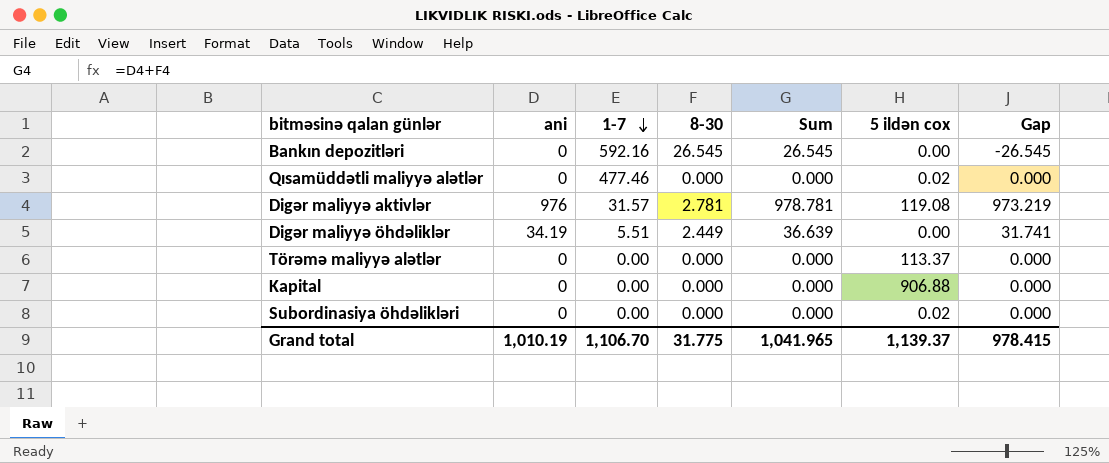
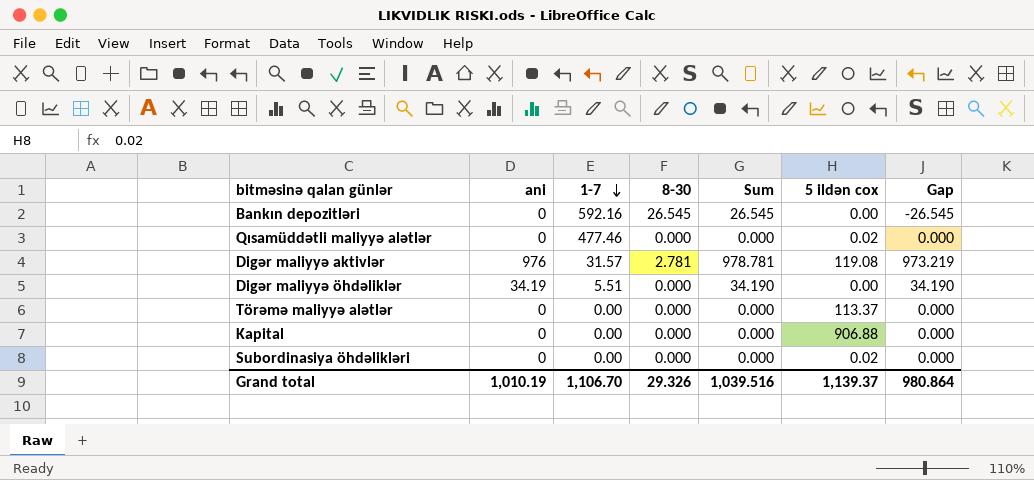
Digər maliyyə öhdəliklər | 8-30: 2.449 -> 0.000
Digər maliyyə öhdəliklər | Sum: 36.639 -> 34.190
Digər maliyyə öhdəliklər | Gap: 31.741 -> 34.190
Grand total | 8-30: 31.775 -> 29.326
Grand total | Sum: 1,041.965 -> 1,039.516
Grand total | Gap: 978.415 -> 980.864

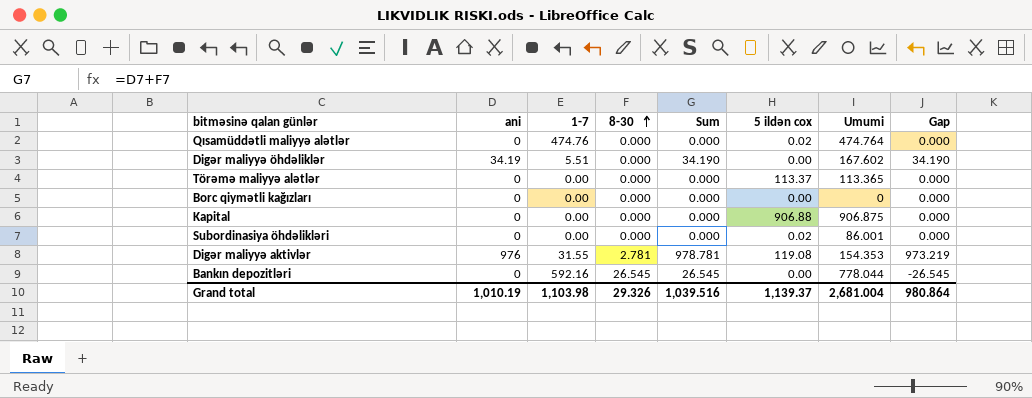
row order: 1-7 descending -> 8-30 ascending
column Umumi | position: none -> 7
Qısamüddətli maliyyə alətlər | 1-7: 477.46 -> 474.76
row Borc qiymətli kağızları: none -> 0 | 0.00 | 0.000 | 0.000 | 0.00 | 0 | 0.000
Digər maliyyə aktivlər | 1-7: 31.57 -> 31.55
Grand total | 1-7: 1,106.70 -> 1,103.98

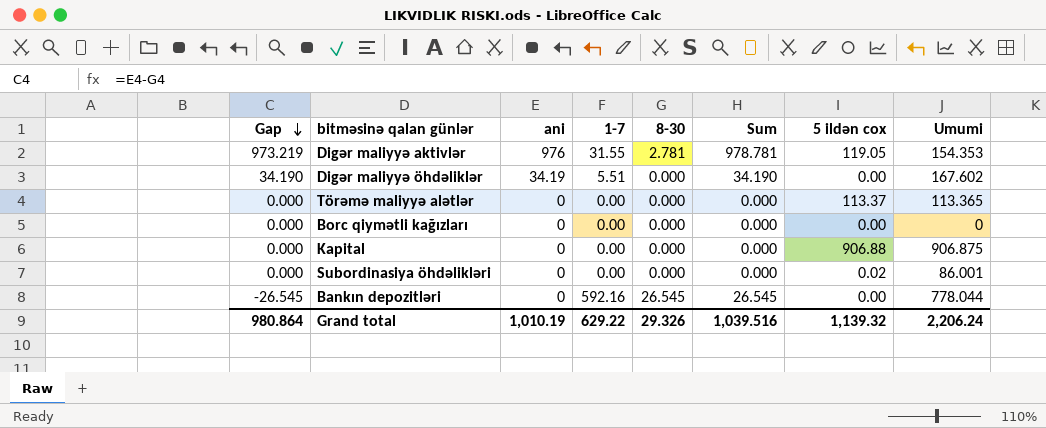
row order: 8-30 ascending -> Gap descending
column Gap | position: 8 -> 1
row Qısamüddətli maliyyə alətlər: 0 | 474.76 | 0.000 | 0.000 | 0.02 | 474.764 | 0.000 -> none
Digər maliyyə aktivlər | 5 ildən cox: 119.08 -> 119.05
Grand total | 1-7: 1,103.98 -> 629.22
Grand total | 5 ildən cox: 1,139.37 -> 1,139.32
Grand total | Umumi: 2,681.004 -> 2,206.24

